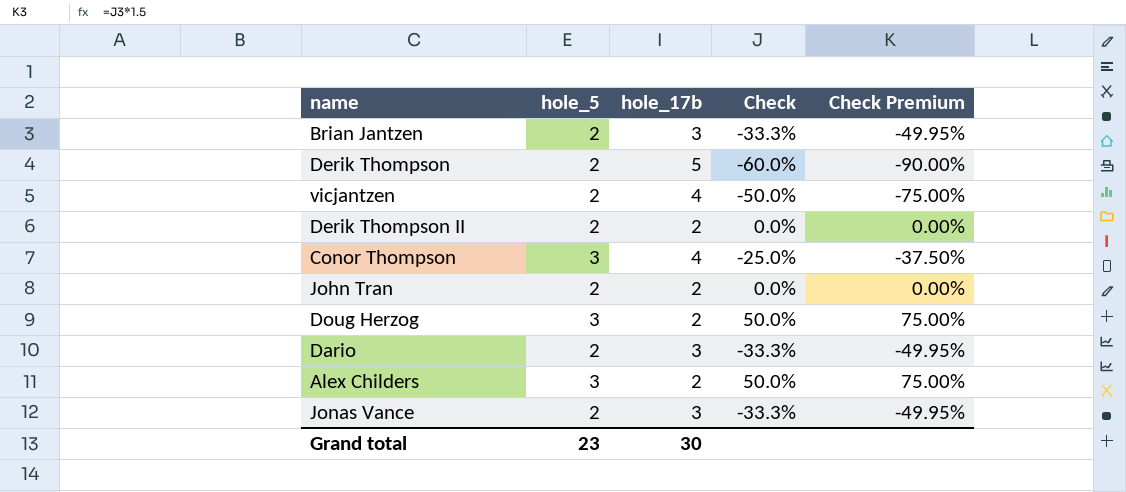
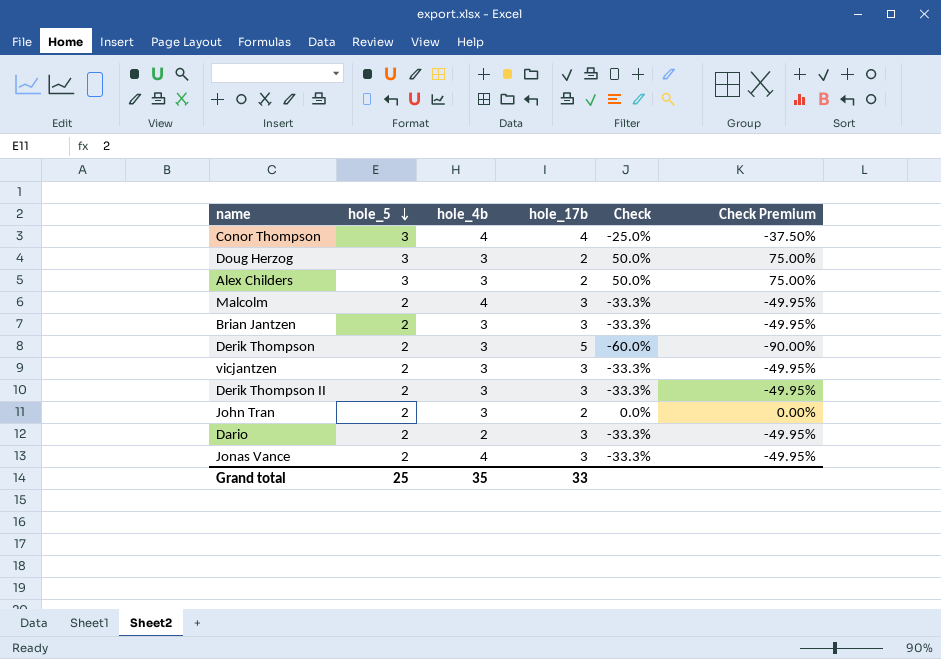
row order: none -> hole_5 descending
column hole_4b | position: none -> 3
row Malcolm: none -> 2 | 4 | 3 | -33.3% | -49.95%
vicjantzen | hole_17b: 4 -> 3
vicjantzen | Check: -50.0% -> -33.3%
vicjantzen | Check Premium: -75.00% -> -49.95%
Derik Thompson II | hole_17b: 2 -> 3
Derik Thompson II | Check: 0.0% -> -33.3%
Derik Thompson II | Check Premium: 0.00% -> -49.95%
Grand total | hole_5: 23 -> 25
Grand total | hole_17b: 30 -> 33

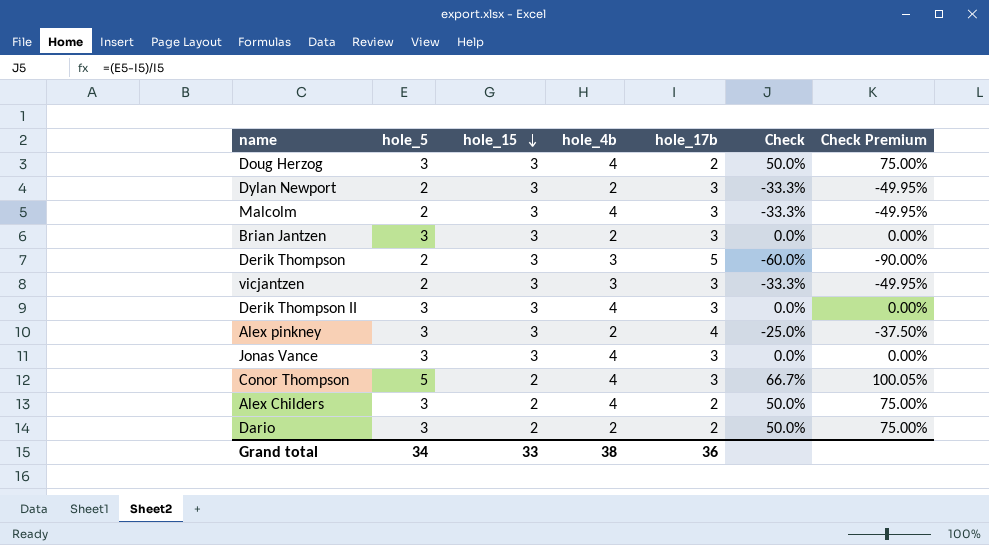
row order: hole_5 descending -> hole_15 descending
column hole_15 | position: none -> 3
row John Tran: 2 | 3 | 2 | 0.0% | 0.00% -> none
Doug Herzog | hole_4b: 3 -> 4
row Dylan Newport: none -> 2 | 3 | 2 | 3 | -33.3% | -49.95%
Brian Jantzen | hole_5: 2 -> 3
Brian Jantzen | hole_4b: 3 -> 2
Brian Jantzen | Check: -33.3% -> 0.0%
Brian Jantzen | Check Premium: -49.95% -> 0.00%
Derik Thompson II | hole_5: 2 -> 3
Derik Thompson II | hole_4b: 3 -> 4
Derik Thompson II | Check: -33.3% -> 0.0%
Derik Thompson II | Check Premium: -49.95% -> 0.00%
row Alex pinkney: none -> 3 | 3 | 2 | 4 | -25.0% | -37.50%
Jonas Vance | hole_5: 2 -> 3
Jonas Vance | Check: -33.3% -> 0.0%
Jonas Vance | Check Premium: -49.95% -> 0.00%
Conor Thompson | hole_5: 3 -> 5
Conor Thompson | hole_17b: 4 -> 3
Conor Thompson | Check: -25.0% -> 66.7%
Conor Thompson | Check Premium: -37.50% -> 100.05%
Alex Childers | hole_4b: 3 -> 4
Dario | hole_5: 2 -> 3
Dario | hole_17b: 3 -> 2
Dario | Check: -33.3% -> 50.0%
Dario | Check Premium: -49.95% -> 75.00%
Grand total | hole_5: 25 -> 34
Grand total | hole_4b: 35 -> 38
Grand total | hole_17b: 33 -> 36

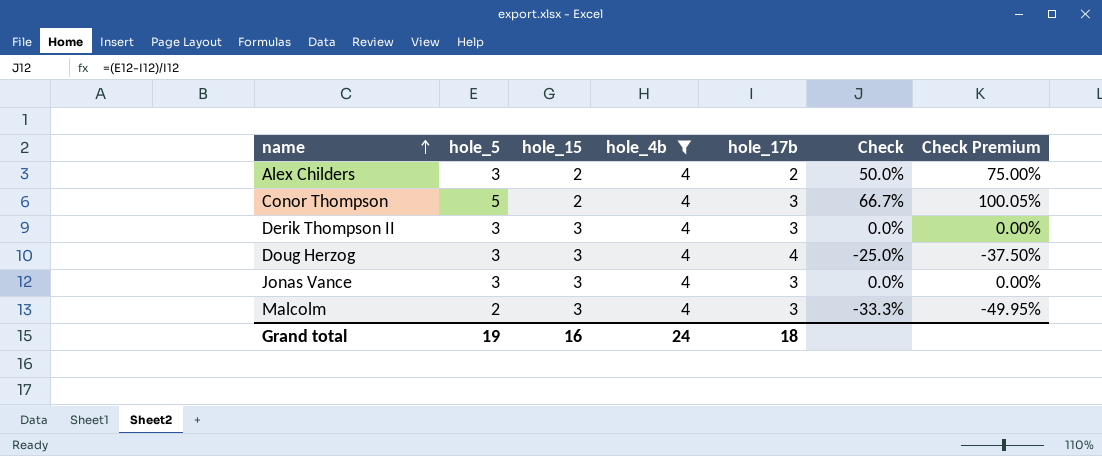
filter: none -> hole_4b = 4
row order: hole_15 descending -> name ascending
Doug Herzog | hole_17b: 2 -> 4
Doug Herzog | Check: 50.0% -> -25.0%
Doug Herzog | Check Premium: 75.00% -> -37.50%
Grand total | hole_5: 34 -> 19
Grand total | hole_15: 33 -> 16
Grand total | hole_4b: 38 -> 24
Grand total | hole_17b: 36 -> 18

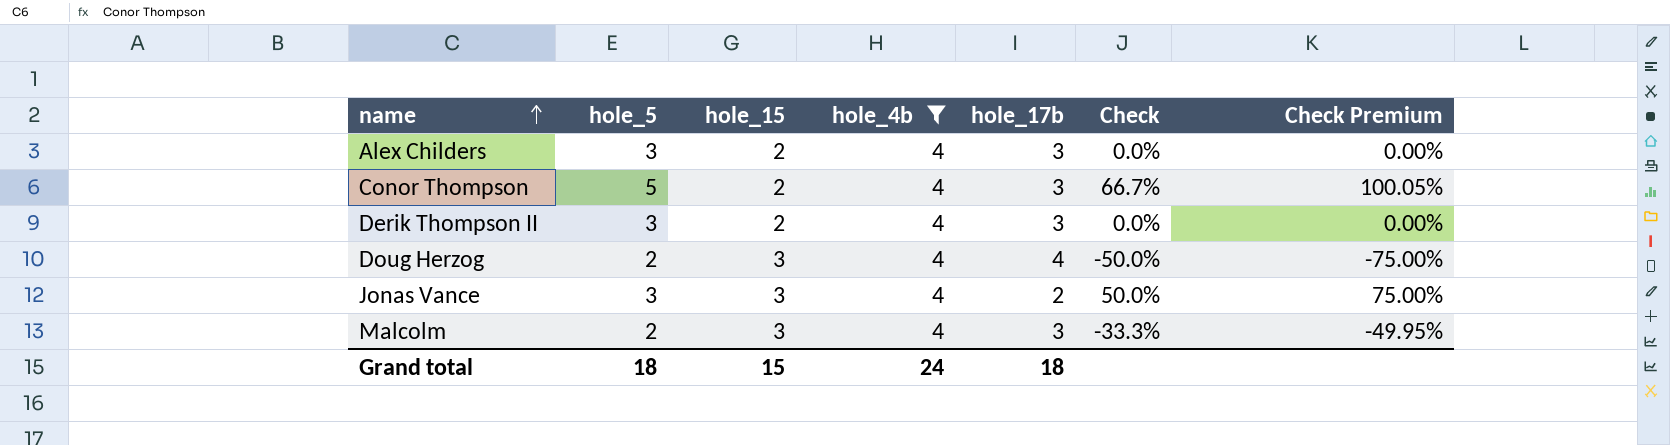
Alex Childers | hole_17b: 2 -> 3
Alex Childers | Check: 50.0% -> 0.0%
Alex Childers | Check Premium: 75.00% -> 0.00%
Derik Thompson II | hole_15: 3 -> 2
Doug Herzog | hole_5: 3 -> 2
Doug Herzog | Check: -25.0% -> -50.0%
Doug Herzog | Check Premium: -37.50% -> -75.00%
Jonas Vance | hole_17b: 3 -> 2
Jonas Vance | Check: 0.0% -> 50.0%
Jonas Vance | Check Premium: 0.00% -> 75.00%
Grand total | hole_5: 19 -> 18
Grand total | hole_15: 16 -> 15

